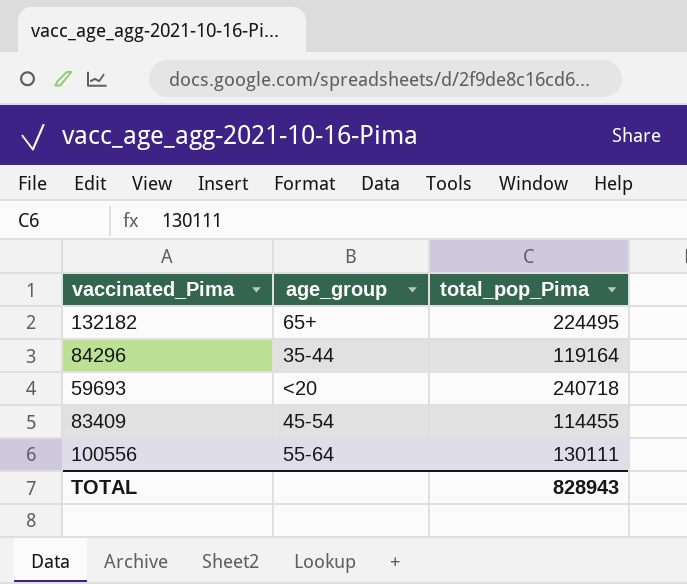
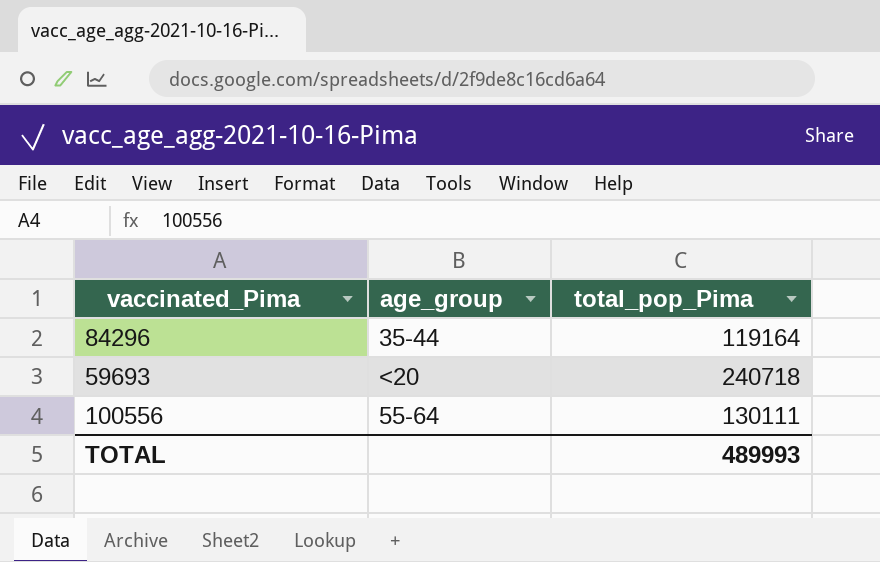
row 132182: 65+ | 224495 -> none
row 83409: 45-54 | 114455 -> none
TOTAL | total_pop_Pima: 828943 -> 489993

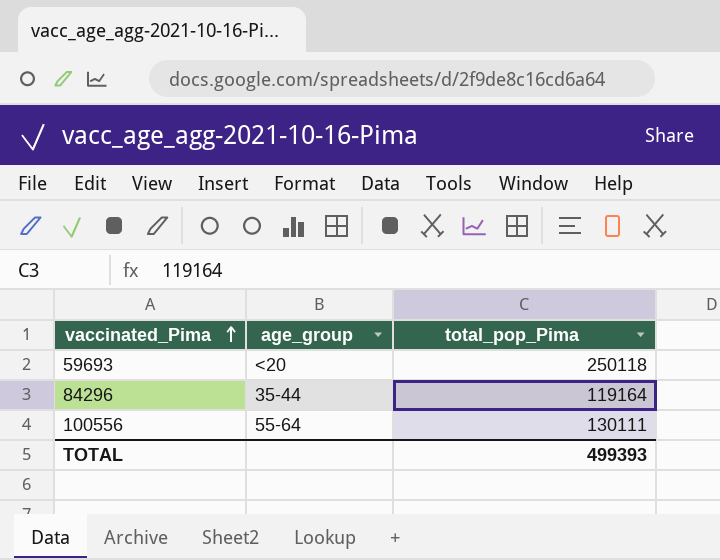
row order: none -> vaccinated_Pima ascending
59693 | total_pop_Pima: 240718 -> 250118
TOTAL | total_pop_Pima: 489993 -> 499393

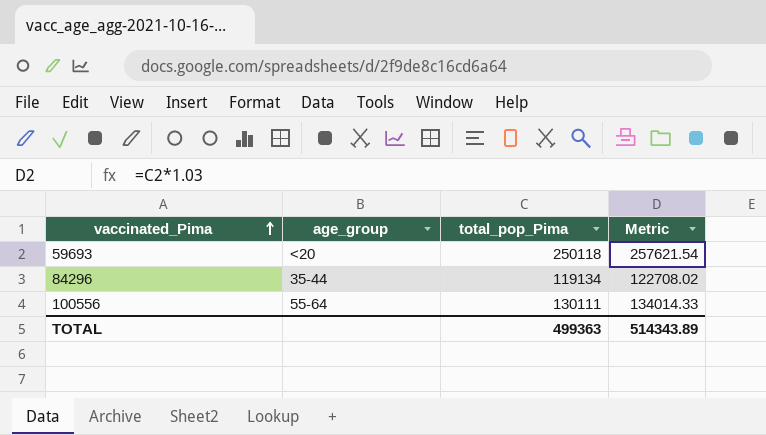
column Metric | formula: none -> [total_pop_Pima] * 1.03
84296 | total_pop_Pima: 119164 -> 119134
TOTAL | total_pop_Pima: 499393 -> 499363

